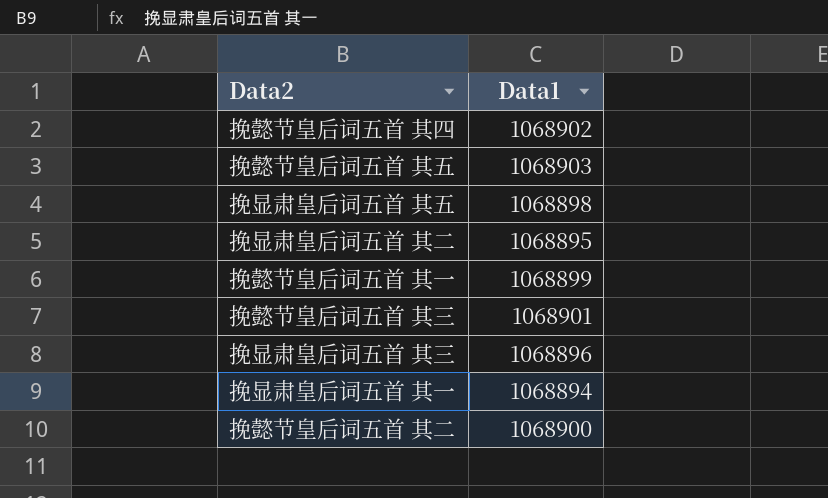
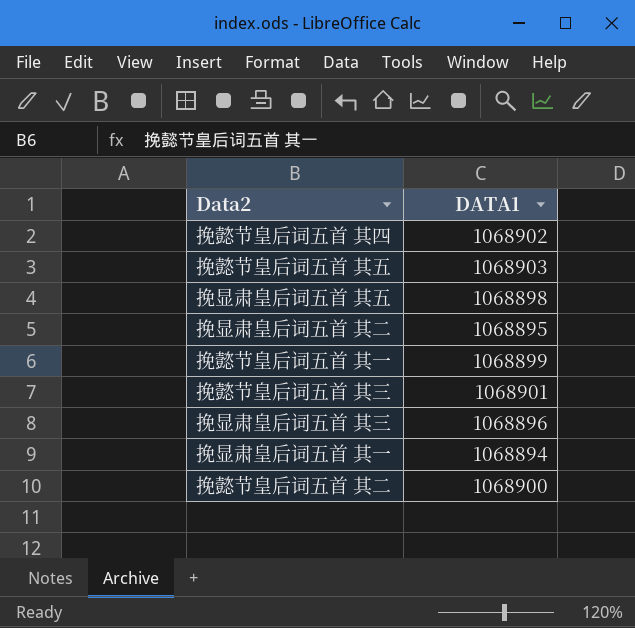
column name: Data1 -> DATA1

